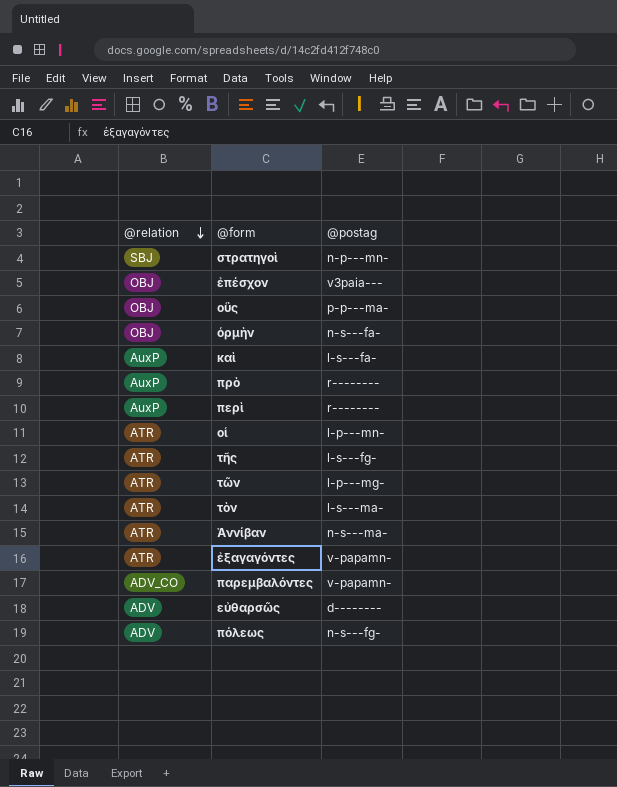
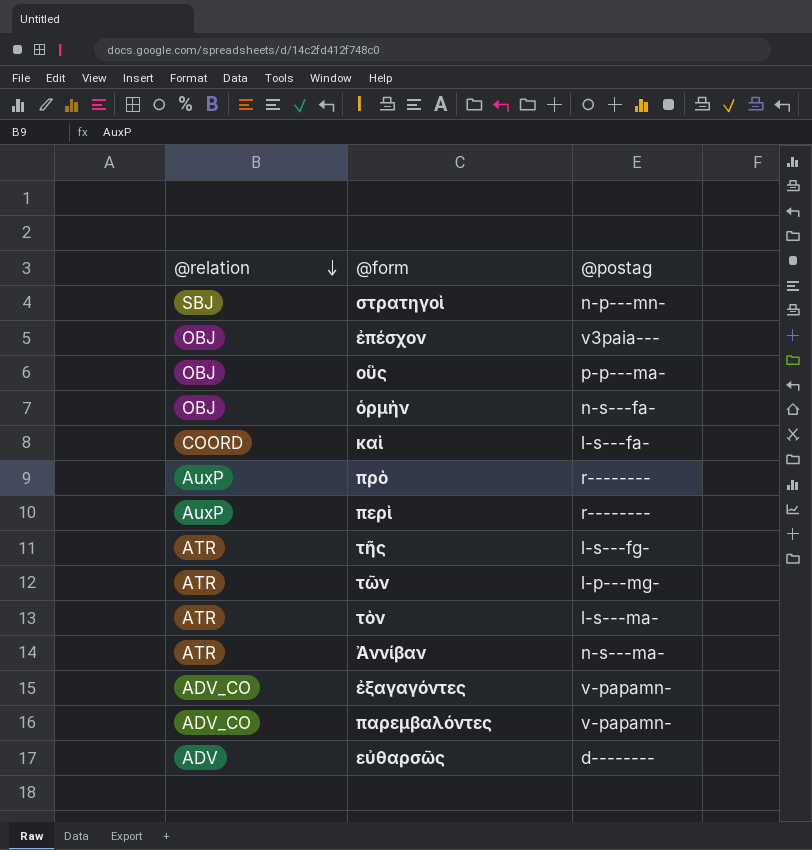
row οἱ: ATR | l-p---mn- -> none
row πόλεως: ADV | n-s---fg- -> none
καὶ | @relation: AuxP -> COORD
ἐξαγαγόντες | @relation: ATR -> ADV_CO

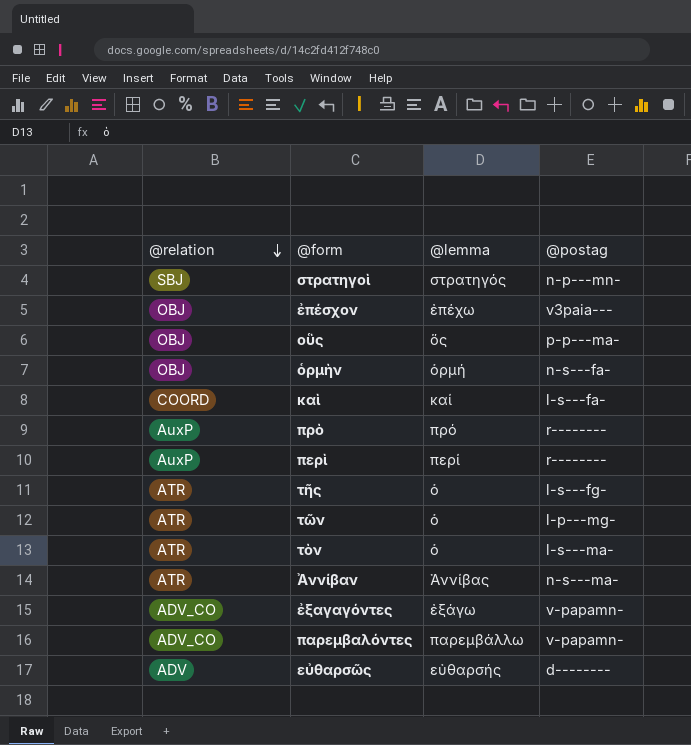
column @lemma | position: none -> 3

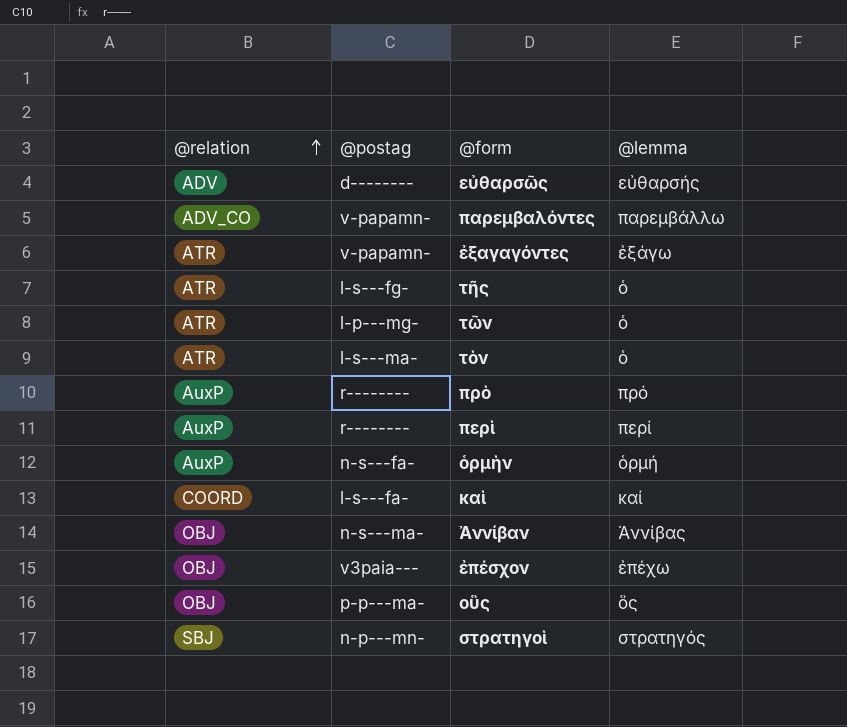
row order: @relation descending -> @relation ascending
column @postag | position: 4 -> 2
ἐξαγαγόντες | @relation: ADV_CO -> ATR
ὁρμὴν | @relation: OBJ -> AuxP
Ἀννίβαν | @relation: ATR -> OBJ

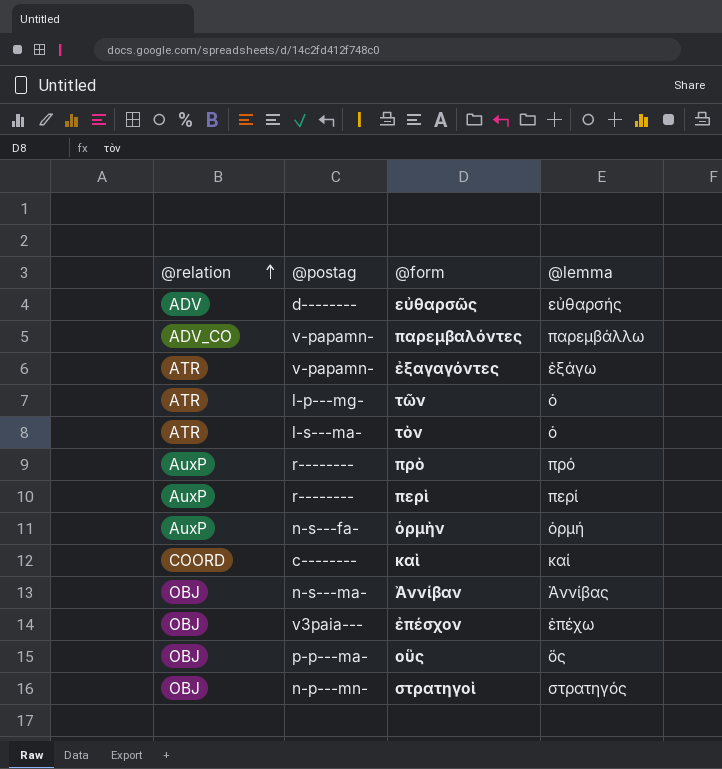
row τῆς: ATR | l-s---fg- | ὁ -> none
καὶ | @postag: l-s---fa- -> c--------
στρατηγοὶ | @relation: SBJ -> OBJ

